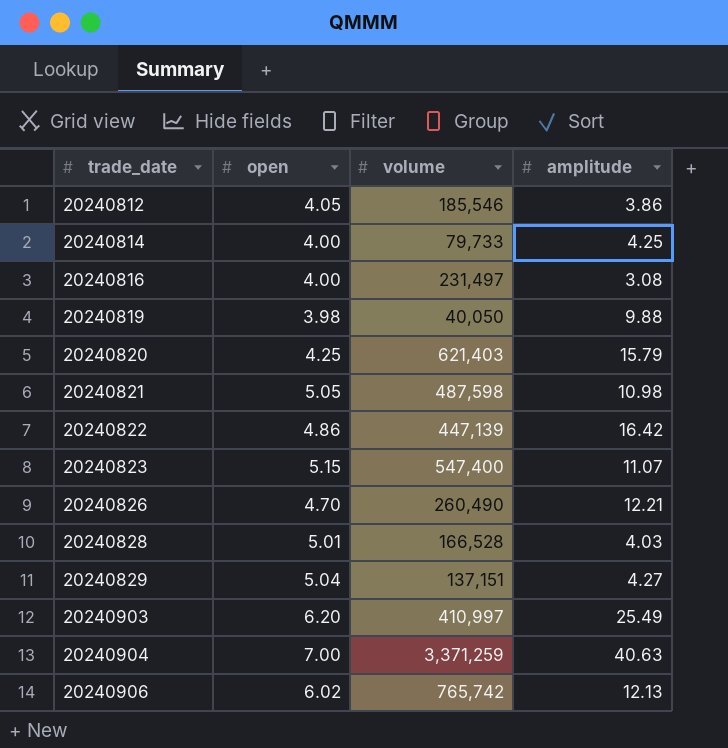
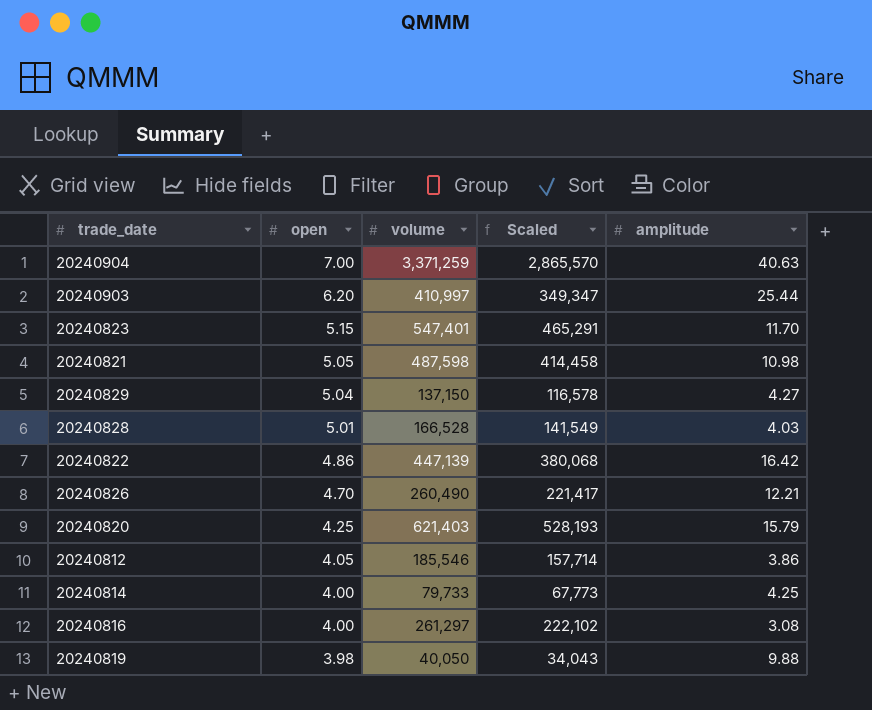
row order: trade_date ascending -> open descending
column Scaled | formula: none -> [volume] * 0.85
row 20240906: 6.02 | 765,742 | 12.13 -> none
20240903 | amplitude: 25.49 -> 25.44
20240823 | volume: 547,400 -> 547,401
20240823 | amplitude: 11.07 -> 11.70
20240829 | volume: 137,151 -> 137,150
20240816 | volume: 231,497 -> 261,297

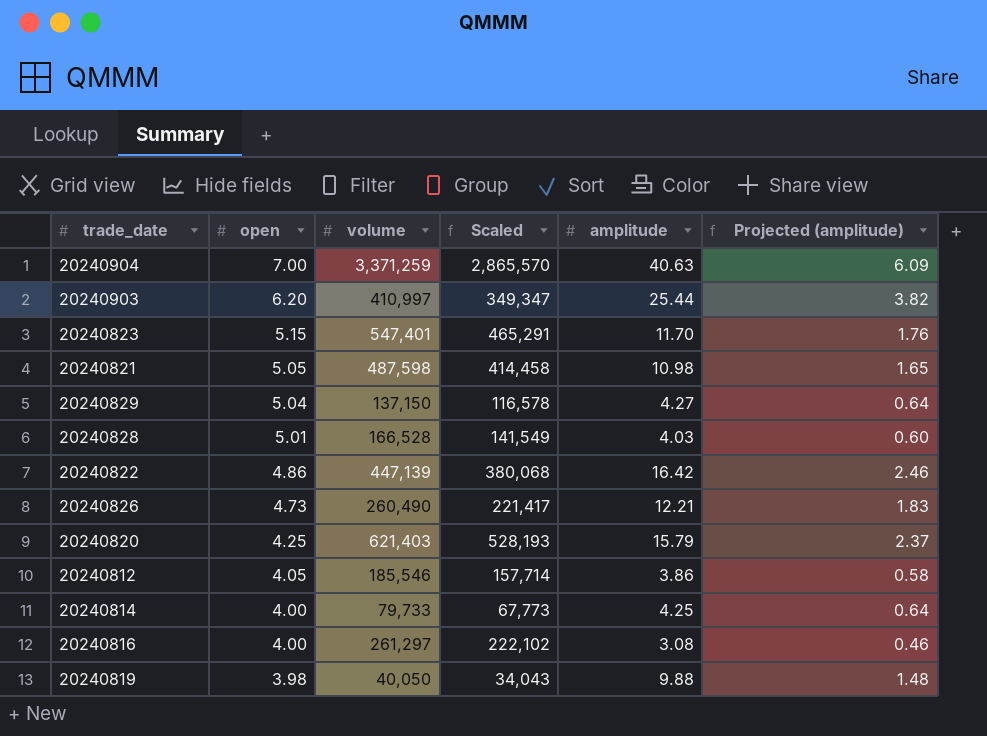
column Projected (amplitude) | formula: none -> [amplitude] * 0.15
20240826 | open: 4.70 -> 4.73

